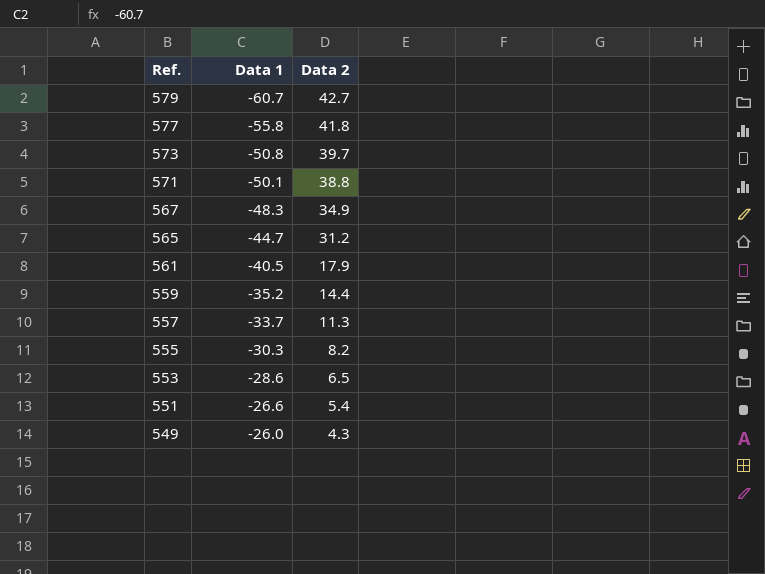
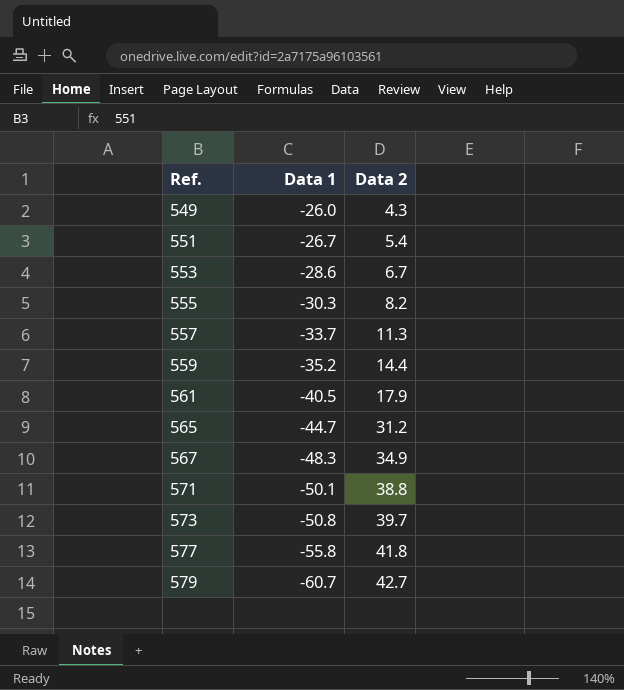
row order: Ref. descending -> Ref. ascending
551 | Data 1: -26.6 -> -26.7
553 | Data 2: 6.5 -> 6.7

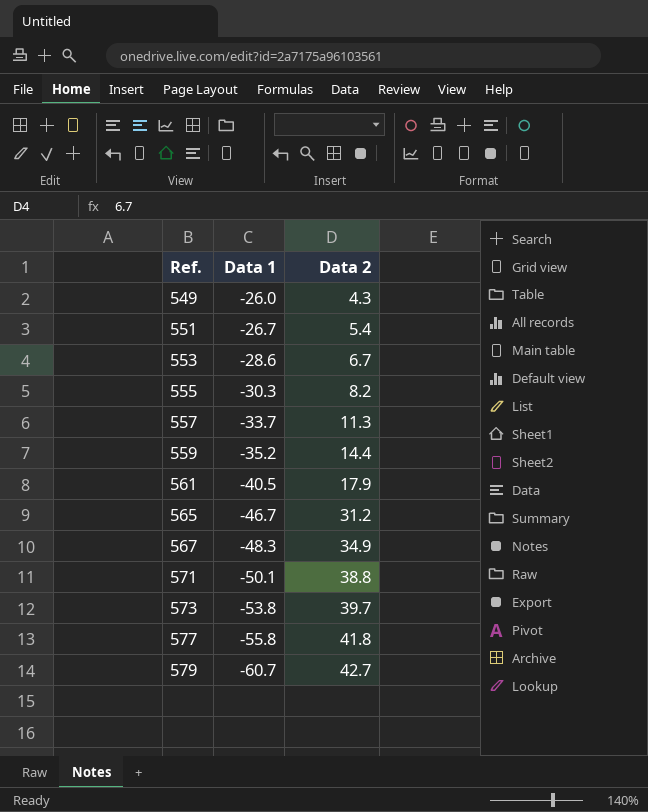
565 | Data 1: -44.7 -> -46.7
573 | Data 1: -50.8 -> -53.8

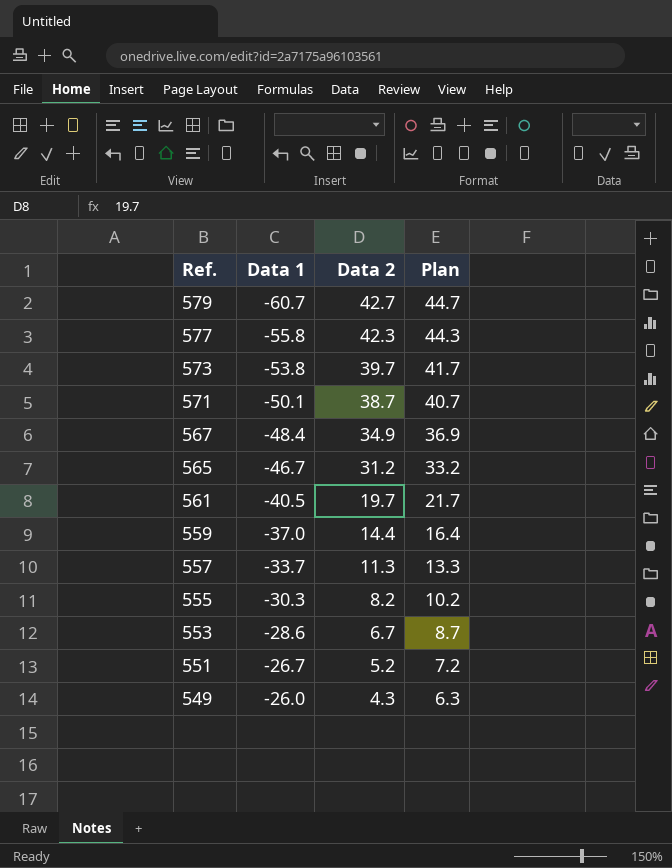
row order: Ref. ascending -> Ref. descending
column Plan | formula: none -> [Data 2] + 2
577 | Data 2: 41.8 -> 42.3
571 | Data 2: 38.8 -> 38.7
567 | Data 1: -48.3 -> -48.4
561 | Data 2: 17.9 -> 19.7
559 | Data 1: -35.2 -> -37.0
551 | Data 2: 5.4 -> 5.2

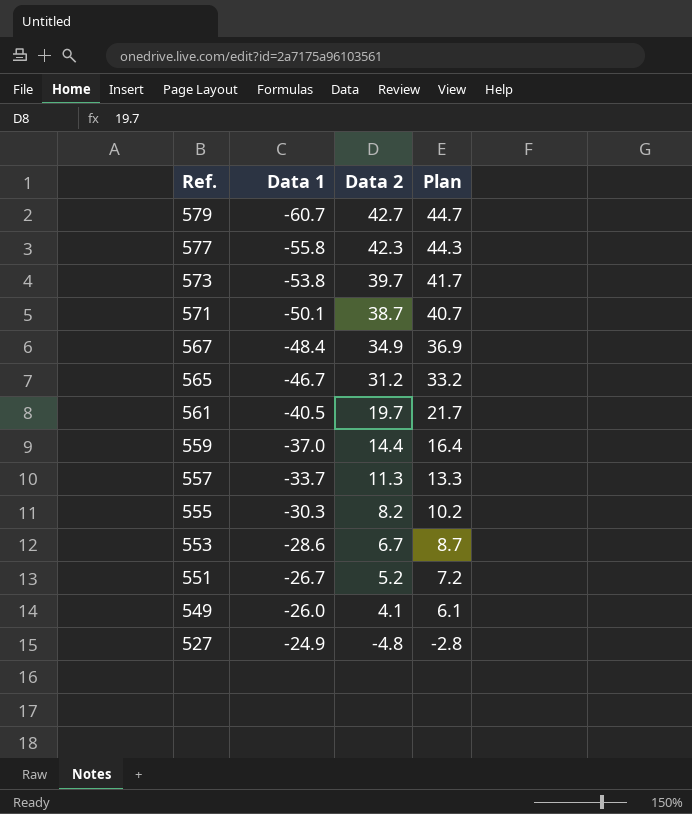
549 | Data 2: 4.3 -> 4.1
549 | Plan: 6.3 -> 6.1
row 527: none -> -24.9 | -4.8 | -2.8

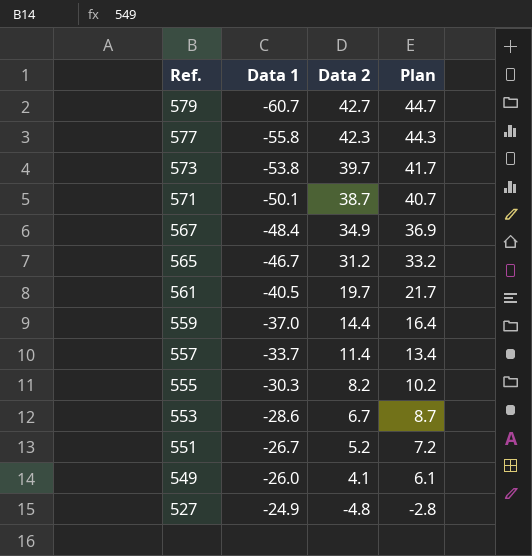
557 | Data 2: 11.3 -> 11.4
557 | Plan: 13.3 -> 13.4

